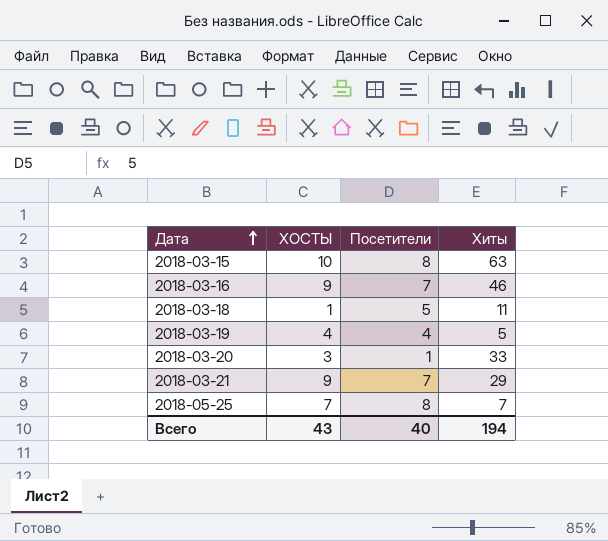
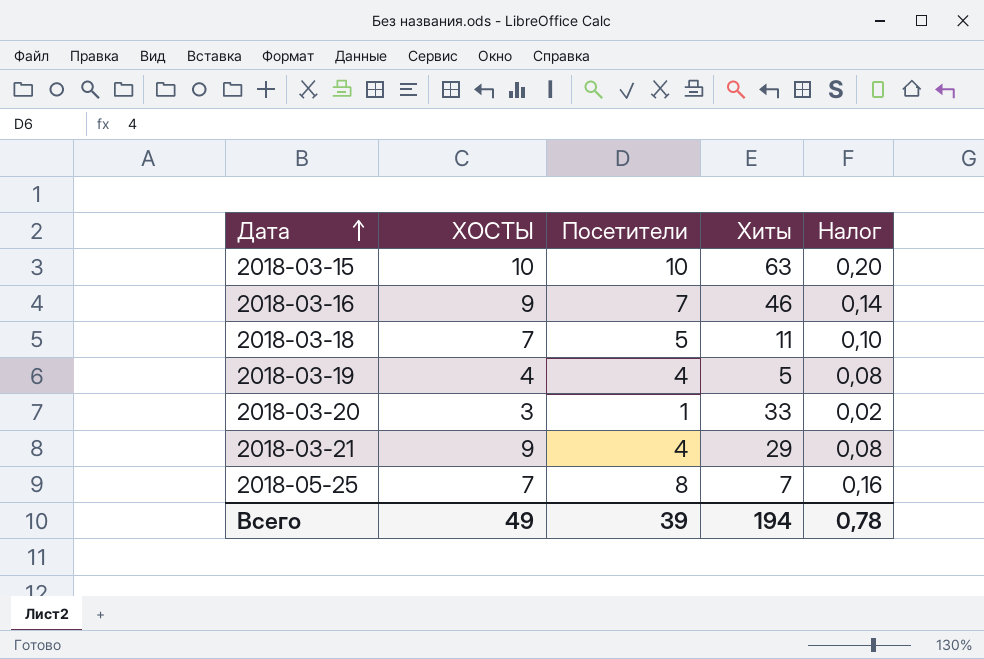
column Налог | formula: none -> [Посетители] * 0,02
2018-03-15 | Посетители: 8 -> 10
2018-03-18 | ХОСТЫ: 1 -> 7
2018-03-21 | Посетители: 7 -> 4
Всего | ХОСТЫ: 43 -> 49
Всего | Посетители: 40 -> 39

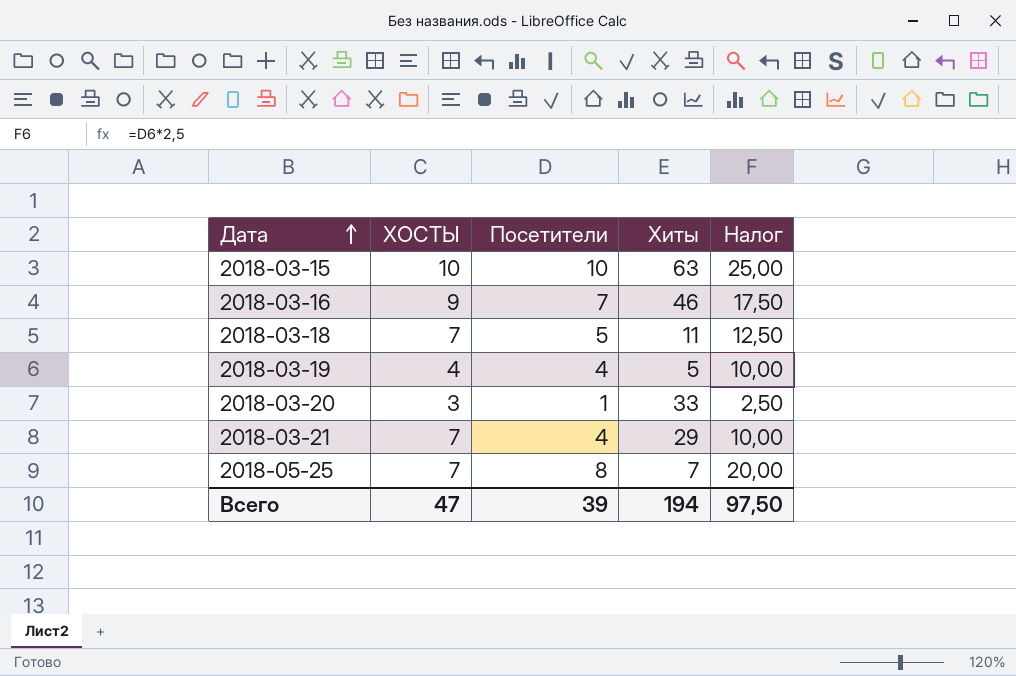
column Налог | formula: [Посетители] * 0,02 -> [Посетители] * 2,5
2018-03-21 | ХОСТЫ: 9 -> 7
Всего | ХОСТЫ: 49 -> 47
Всего | Налог: 0,78 -> 97,50

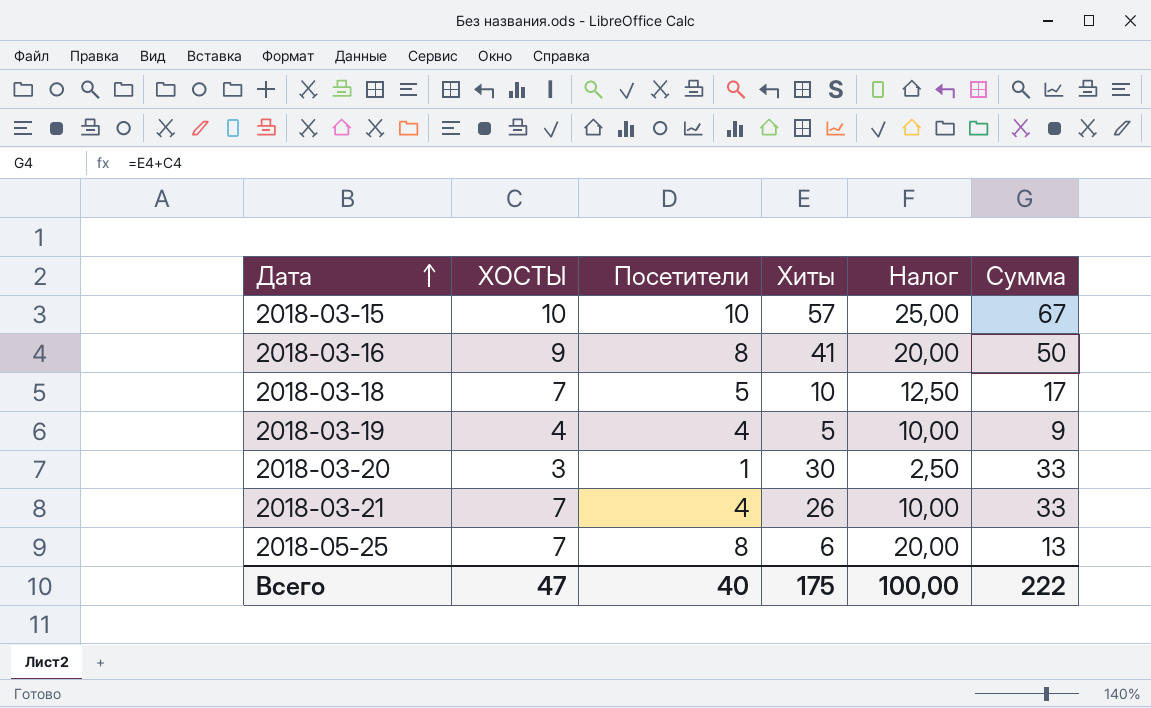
column Сумма | formula: none -> [ХОСТЫ] + [Хиты]
2018-03-15 | Хиты: 63 -> 57
2018-03-16 | Посетители: 7 -> 8
2018-03-16 | Хиты: 46 -> 41
2018-03-16 | Налог: 17,50 -> 20,00
2018-03-18 | Хиты: 11 -> 10
2018-03-20 | Хиты: 33 -> 30
2018-03-21 | Хиты: 29 -> 26
2018-05-25 | Хиты: 7 -> 6
Всего | Посетители: 39 -> 40
Всего | Хиты: 194 -> 175
Всего | Налог: 97,50 -> 100,00

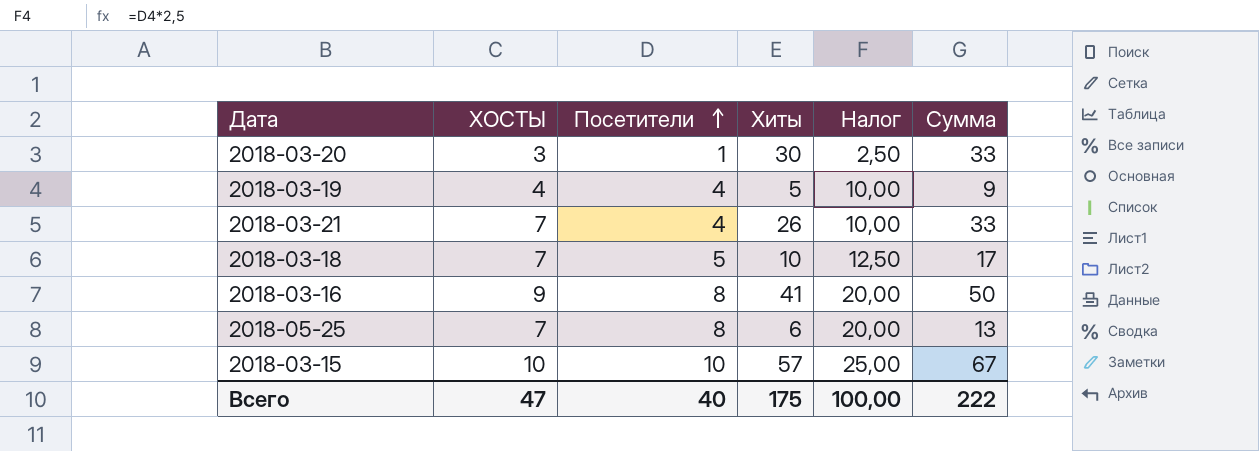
row order: Дата ascending -> Посетители ascending

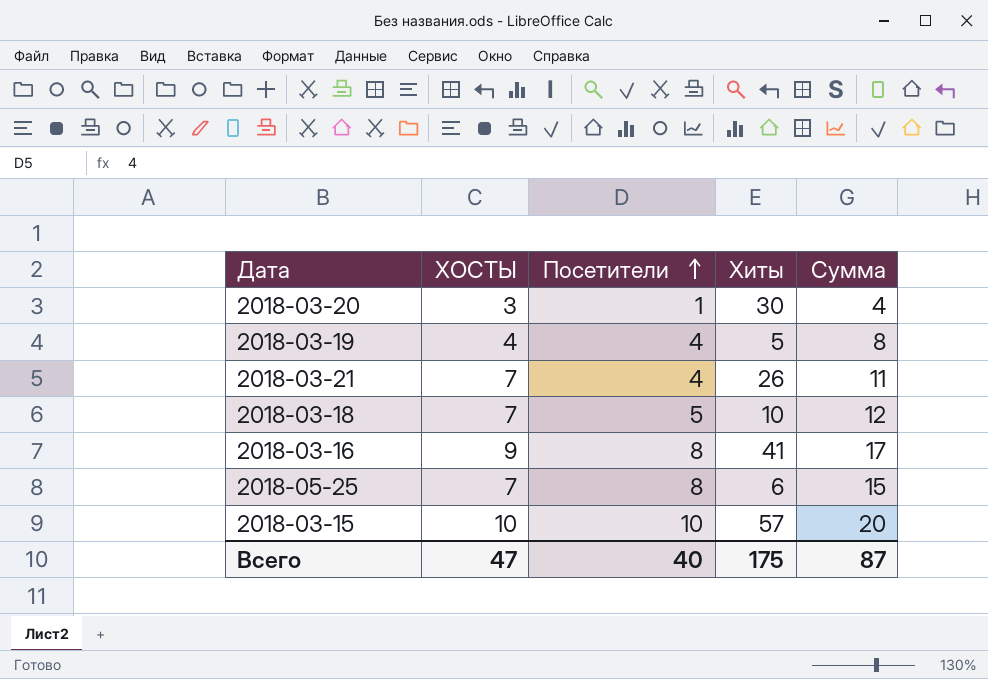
column Налог | formula: [Посетители] * 2,5 -> none
column Сумма | formula: [ХОСТЫ] + [Хиты] -> [ХОСТЫ] + [Посетители]
Всего | Сумма: 222 -> 87

